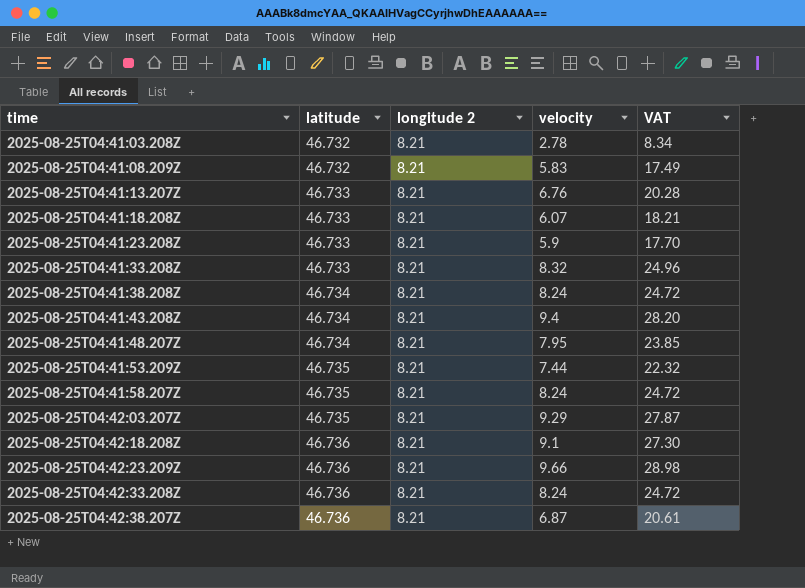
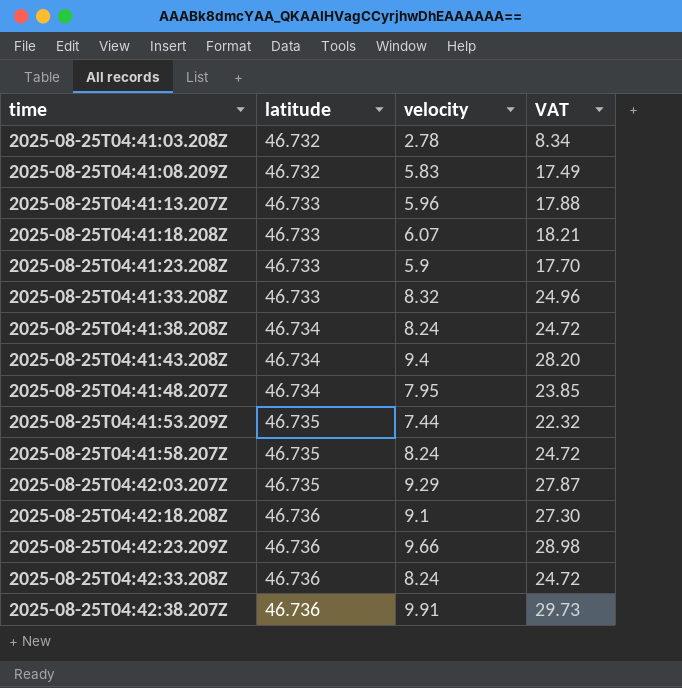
column longitude 2 | position: 3 -> none
2025-08-25T04:41:13.207Z | velocity: 6.76 -> 5.96
2025-08-25T04:41:13.207Z | VAT: 20.28 -> 17.88
2025-08-25T04:42:38.207Z | velocity: 6.87 -> 9.91
2025-08-25T04:42:38.207Z | VAT: 20.61 -> 29.73

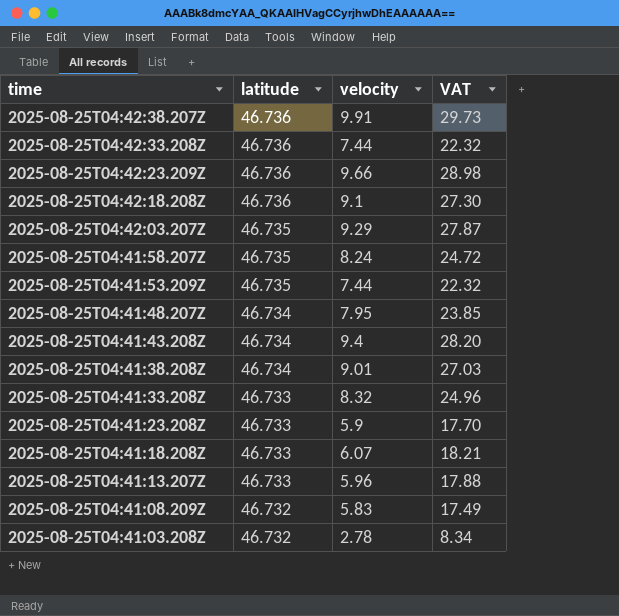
row order: time ascending -> time descending
2025-08-25T04:42:33.208Z | velocity: 8.24 -> 7.44
2025-08-25T04:42:33.208Z | VAT: 24.72 -> 22.32
2025-08-25T04:41:38.208Z | velocity: 8.24 -> 9.01
2025-08-25T04:41:38.208Z | VAT: 24.72 -> 27.03

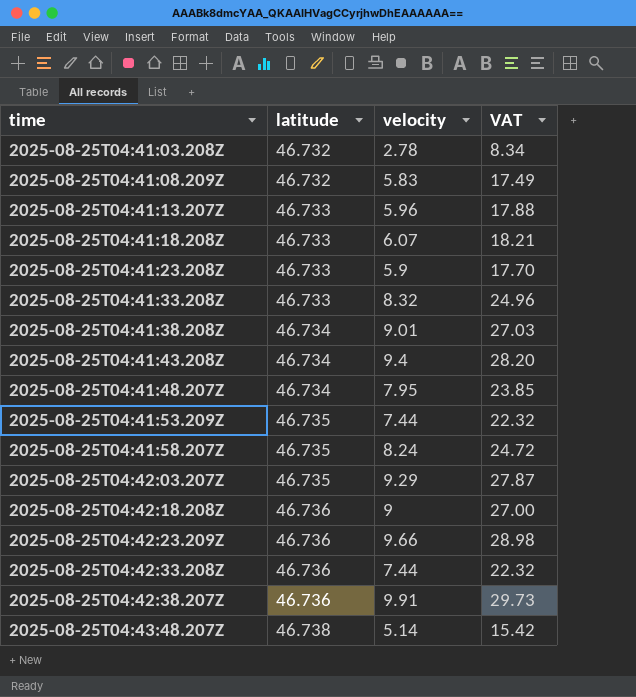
row order: time descending -> time ascending
2025-08-25T04:42:18.208Z | velocity: 9.1 -> 9
2025-08-25T04:42:18.208Z | VAT: 27.30 -> 27.00
row 2025-08-25T04:43:48.207Z: none -> 46.738 | 5.14 | 15.42

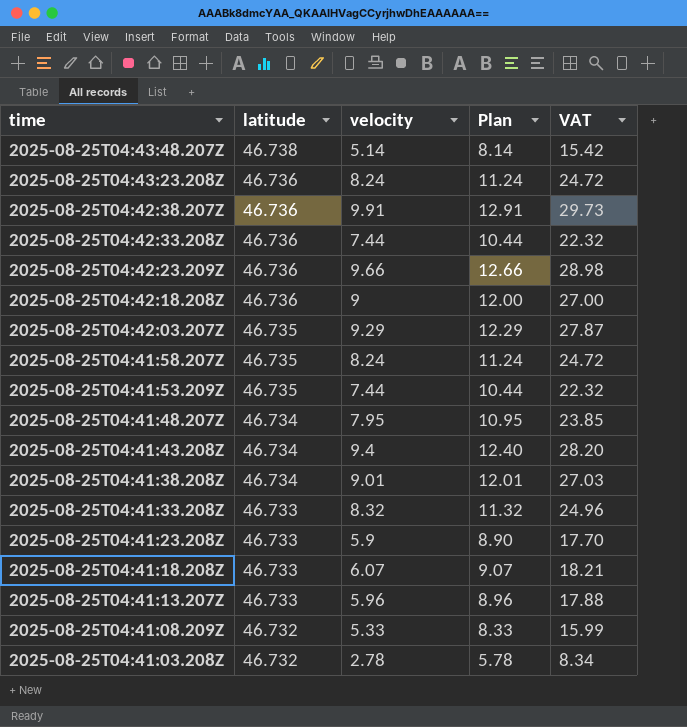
row order: time ascending -> time descending
column Plan | formula: none -> [velocity] + 3
row 2025-08-25T04:43:23.208Z: none -> 46.736 | 8.24 | 11.24 | 24.72
2025-08-25T04:41:08.209Z | velocity: 5.83 -> 5.33
2025-08-25T04:41:08.209Z | VAT: 17.49 -> 15.99

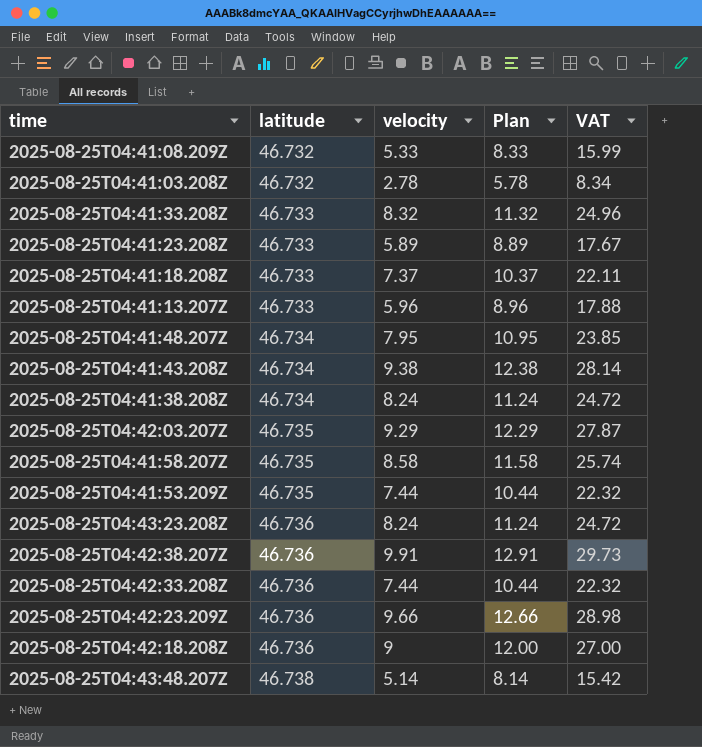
row order: time descending -> latitude ascending
2025-08-25T04:41:23.208Z | velocity: 5.9 -> 5.89
2025-08-25T04:41:23.208Z | Plan: 8.90 -> 8.89
2025-08-25T04:41:23.208Z | VAT: 17.70 -> 17.67
2025-08-25T04:41:18.208Z | velocity: 6.07 -> 7.37
2025-08-25T04:41:18.208Z | Plan: 9.07 -> 10.37
2025-08-25T04:41:18.208Z | VAT: 18.21 -> 22.11
2025-08-25T04:41:43.208Z | velocity: 9.4 -> 9.38
2025-08-25T04:41:43.208Z | Plan: 12.40 -> 12.38
2025-08-25T04:41:43.208Z | VAT: 28.20 -> 28.14
2025-08-25T04:41:38.208Z | velocity: 9.01 -> 8.24
2025-08-25T04:41:38.208Z | Plan: 12.01 -> 11.24
2025-08-25T04:41:38.208Z | VAT: 27.03 -> 24.72
2025-08-25T04:41:58.207Z | velocity: 8.24 -> 8.58
2025-08-25T04:41:58.207Z | Plan: 11.24 -> 11.58
2025-08-25T04:41:58.207Z | VAT: 24.72 -> 25.74

